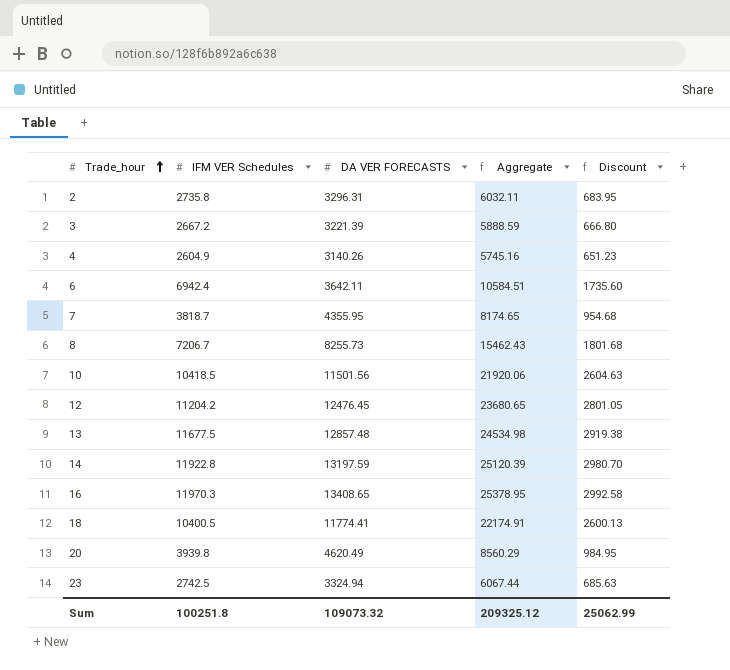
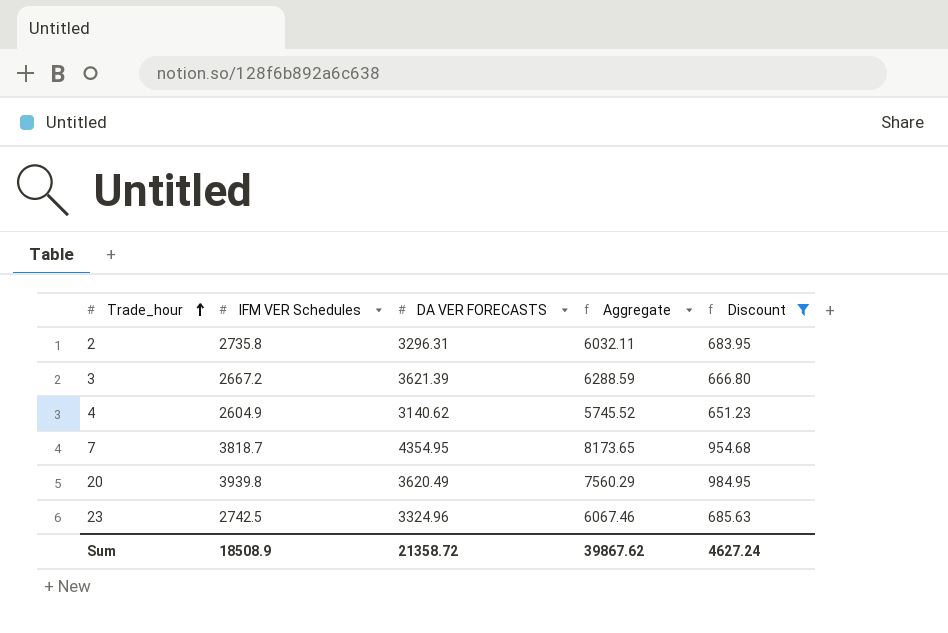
filter: none -> Discount <= 984.95
3 | DA VER FORECASTS: 3221.39 -> 3621.39
3 | Aggregate: 5888.59 -> 6288.59
4 | DA VER FORECASTS: 3140.26 -> 3140.62
4 | Aggregate: 5745.16 -> 5745.52
7 | DA VER FORECASTS: 4355.95 -> 4354.95
7 | Aggregate: 8174.65 -> 8173.65
20 | DA VER FORECASTS: 4620.49 -> 3620.49
20 | Aggregate: 8560.29 -> 7560.29
23 | DA VER FORECASTS: 3324.94 -> 3324.96
23 | Aggregate: 6067.44 -> 6067.46
Sum | IFM VER Schedules: 100251.8 -> 18508.9
Sum | DA VER FORECASTS: 109073.32 -> 21358.72
Sum | Aggregate: 209325.12 -> 39867.62
Sum | Discount: 25062.99 -> 4627.24

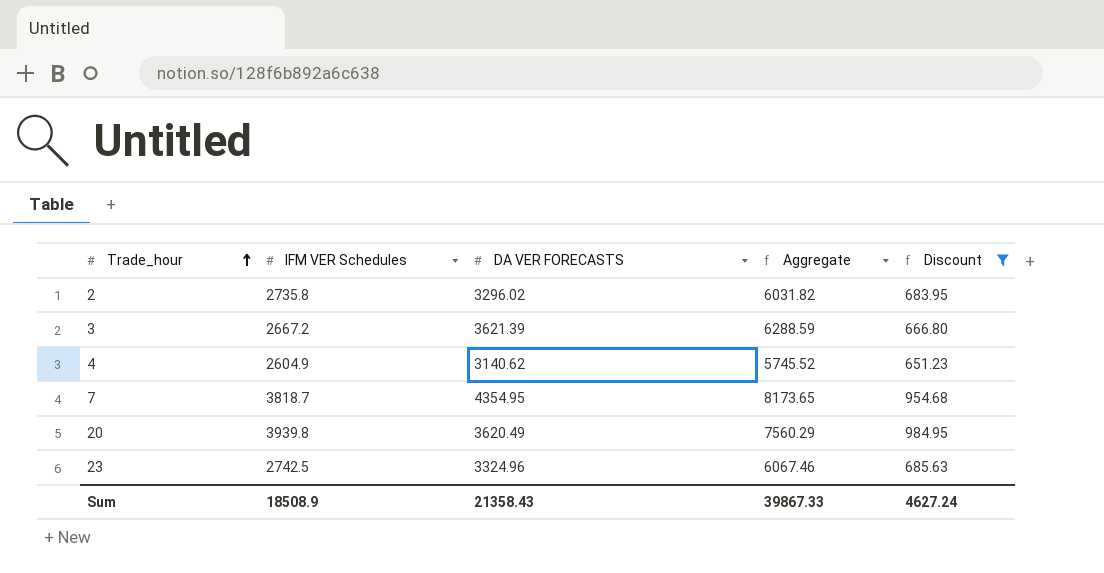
2 | DA VER FORECASTS: 3296.31 -> 3296.02
2 | Aggregate: 6032.11 -> 6031.82
Sum | DA VER FORECASTS: 21358.72 -> 21358.43
Sum | Aggregate: 39867.62 -> 39867.33

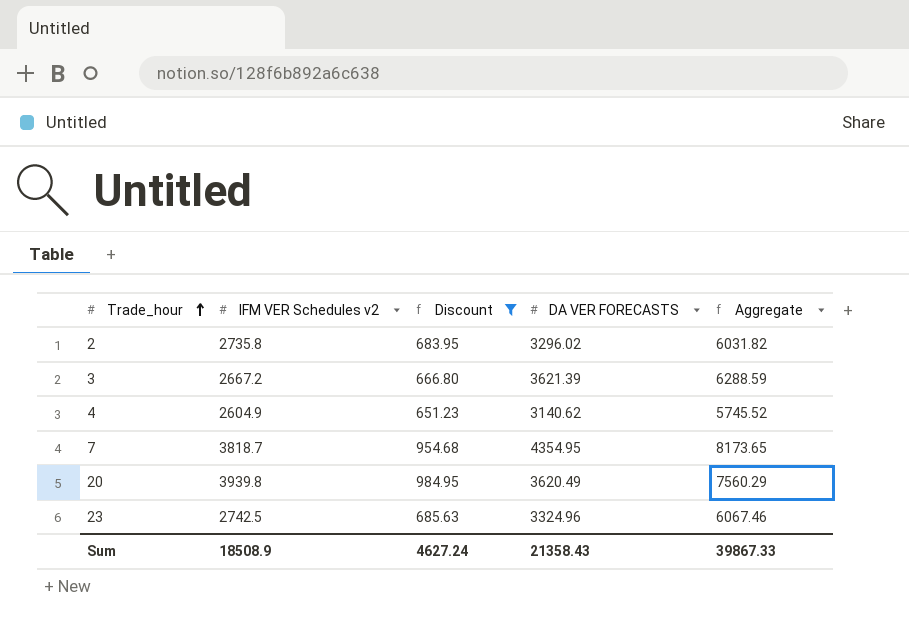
column name: IFM VER Schedules -> IFM VER Schedules v2
column Discount | position: 5 -> 3

